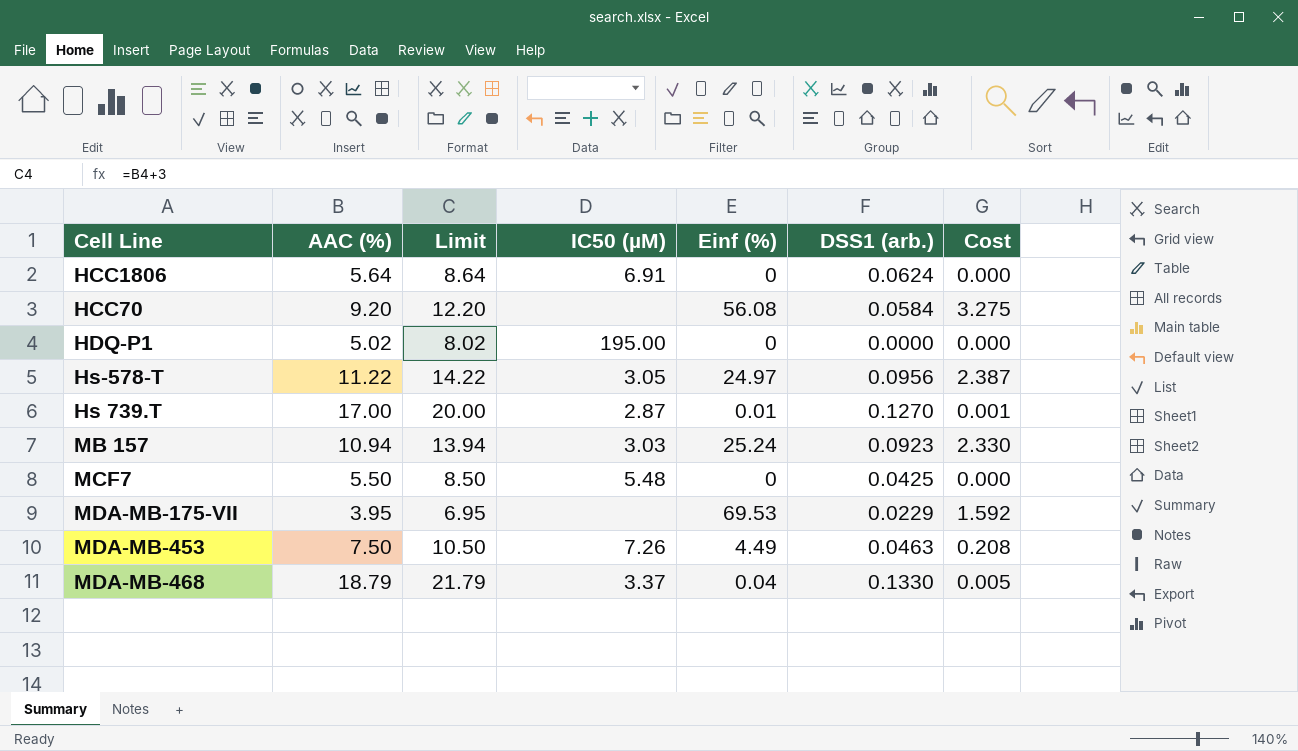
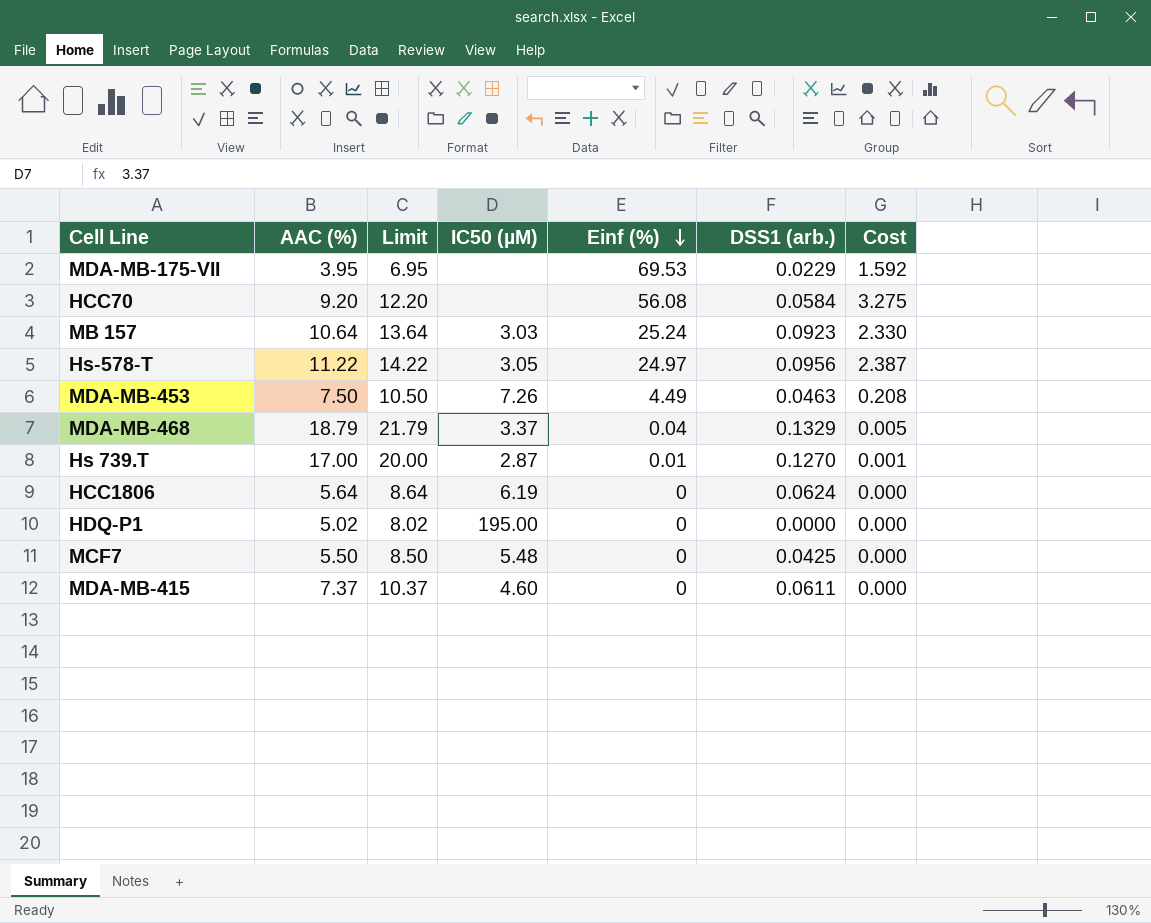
row order: none -> Einf (%) descending
MB 157 | AAC (%): 10.94 -> 10.64
MB 157 | Limit: 13.94 -> 13.64
MDA-MB-468 | DSS1 (arb.): 0.1330 -> 0.1329
HCC1806 | IC50 (µM): 6.91 -> 6.19
row MDA-MB-415: none -> 7.37 | 10.37 | 4.60 | 0 | 0.0611 | 0.000

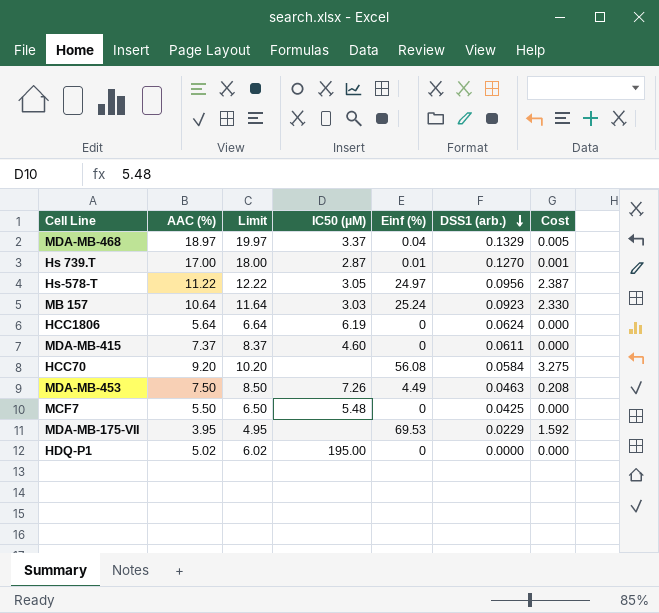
row order: Einf (%) descending -> DSS1 (arb.) descending
column Limit | formula: [AAC (%)] + 3 -> [AAC (%)] + 1
MDA-MB-468 | AAC (%): 18.79 -> 18.97

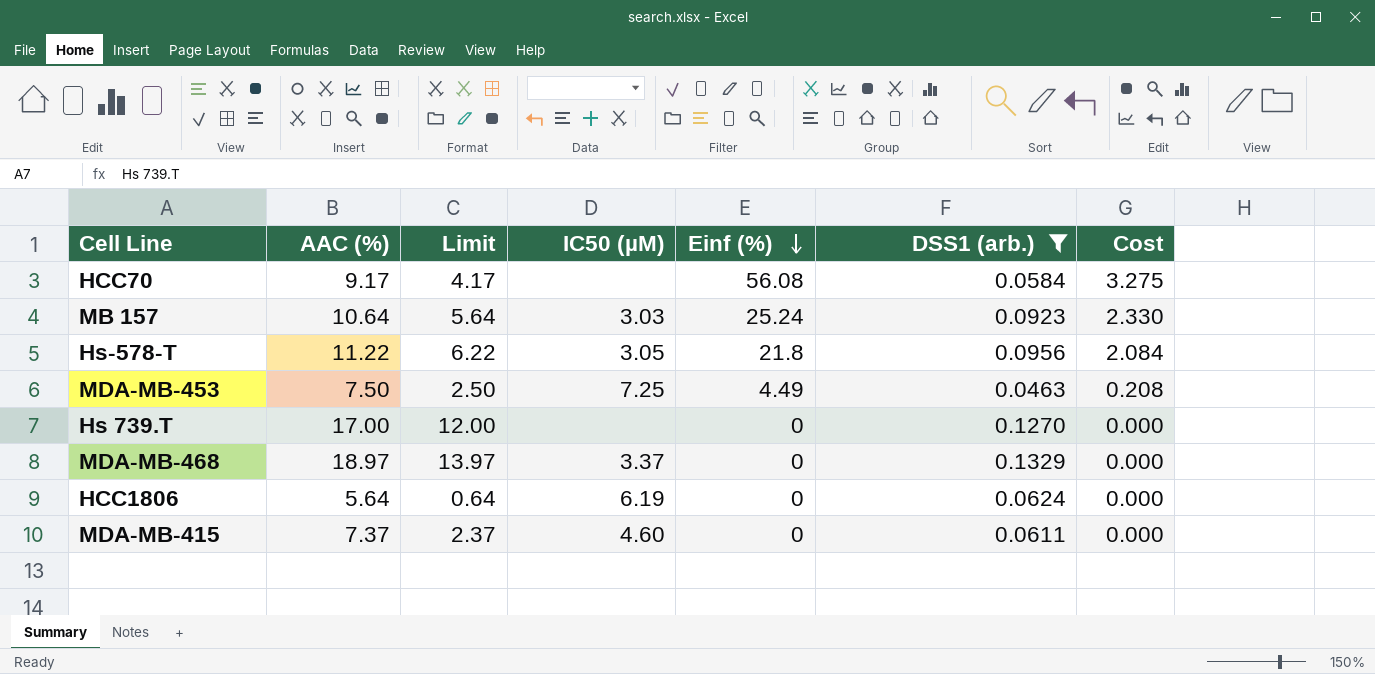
filter: none -> DSS1 (arb.) >= 0.0463
row order: DSS1 (arb.) descending -> Einf (%) descending
column Limit | formula: [AAC (%)] + 1 -> [AAC (%)] - 5
HCC70 | AAC (%): 9.20 -> 9.17
Hs-578-T | Einf (%): 24.97 -> 21.8
Hs-578-T | Cost: 2.387 -> 2.084
MDA-MB-453 | IC50 (µM): 7.26 -> 7.25
Hs 739.T | IC50 (µM): 2.87 -> none
Hs 739.T | Einf (%): 0.01 -> 0
Hs 739.T | Cost: 0.001 -> 0.000
MDA-MB-468 | Einf (%): 0.04 -> 0
MDA-MB-468 | Cost: 0.005 -> 0.000

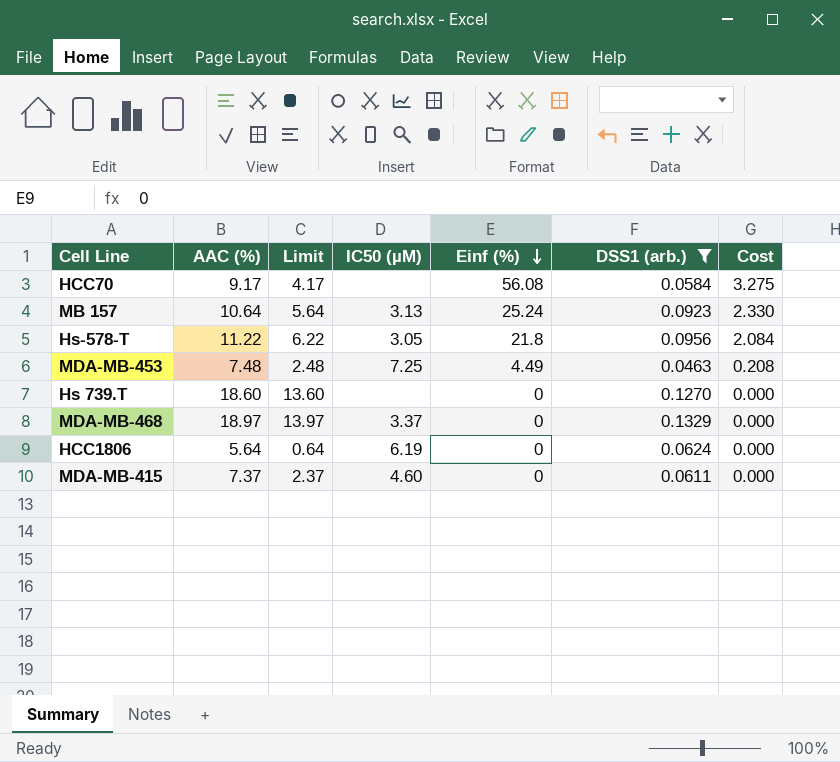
MB 157 | IC50 (µM): 3.03 -> 3.13
MDA-MB-453 | AAC (%): 7.50 -> 7.48
MDA-MB-453 | Limit: 2.50 -> 2.48
Hs 739.T | AAC (%): 17.00 -> 18.60
Hs 739.T | Limit: 12.00 -> 13.60

